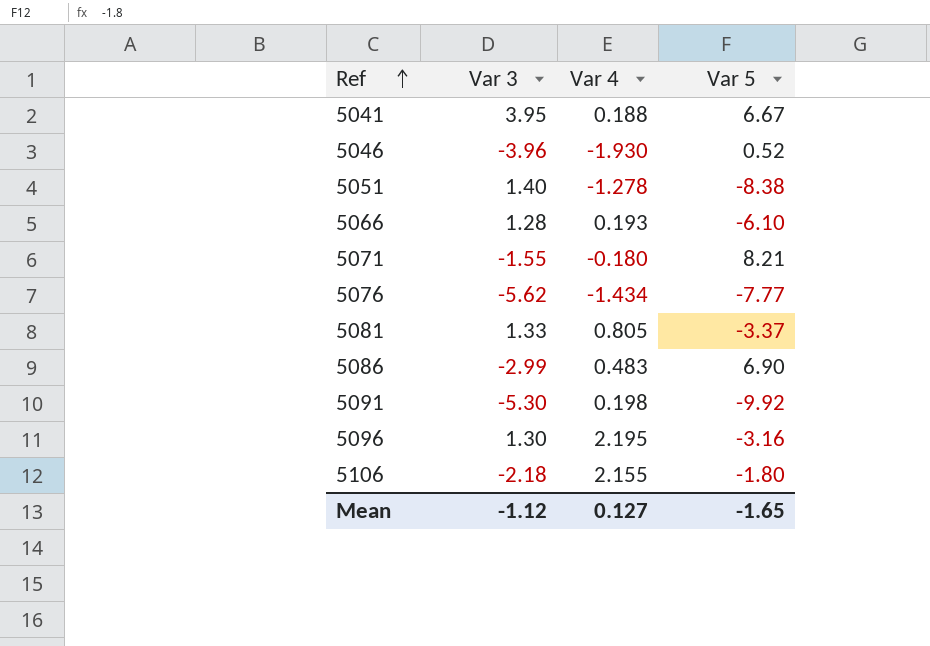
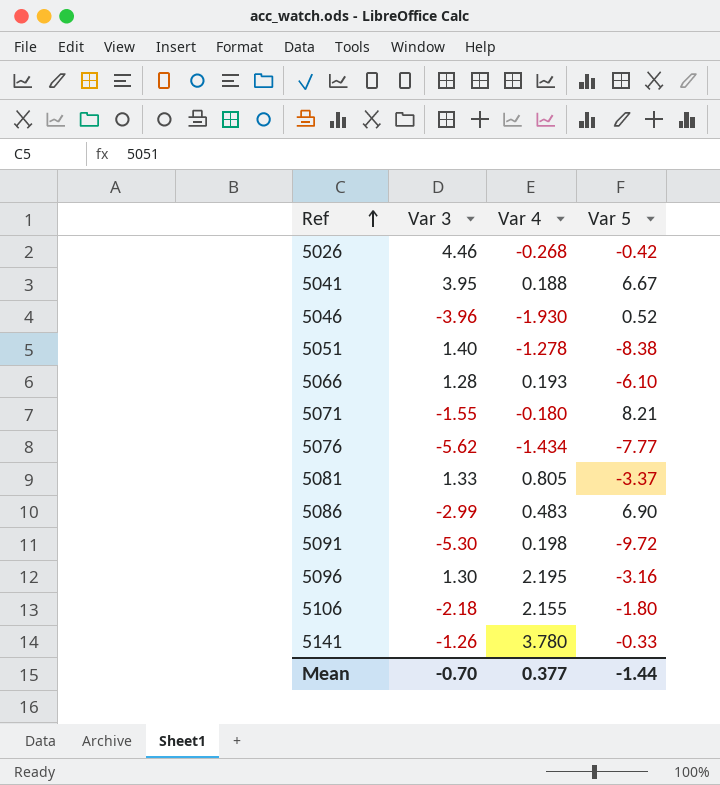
row 5026: none -> 4.46 | -0.268 | -0.42
5091 | Var 5: -9.92 -> -9.72
row 5141: none -> -1.26 | 3.780 | -0.33
Mean | Var 3: -1.12 -> -0.70
Mean | Var 4: 0.127 -> 0.377
Mean | Var 5: -1.65 -> -1.44

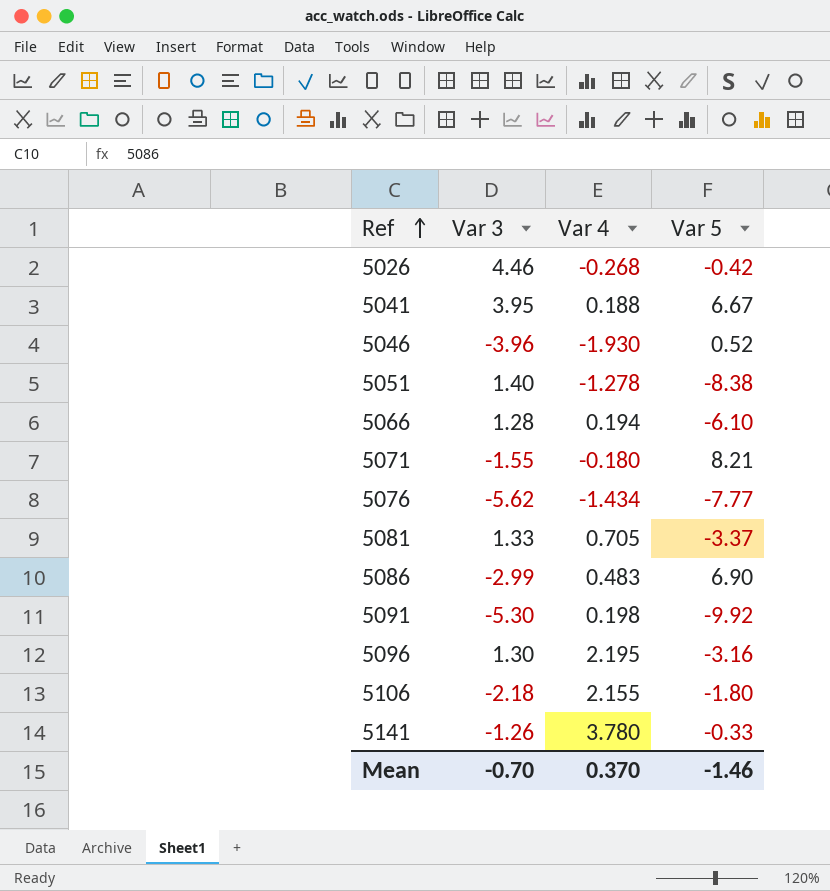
5066 | Var 4: 0.193 -> 0.194
5081 | Var 4: 0.805 -> 0.705
5091 | Var 5: -9.72 -> -9.92
Mean | Var 4: 0.377 -> 0.370
Mean | Var 5: -1.44 -> -1.46

